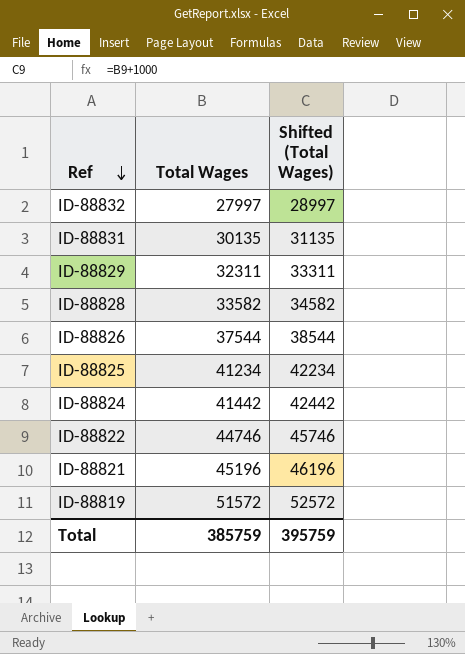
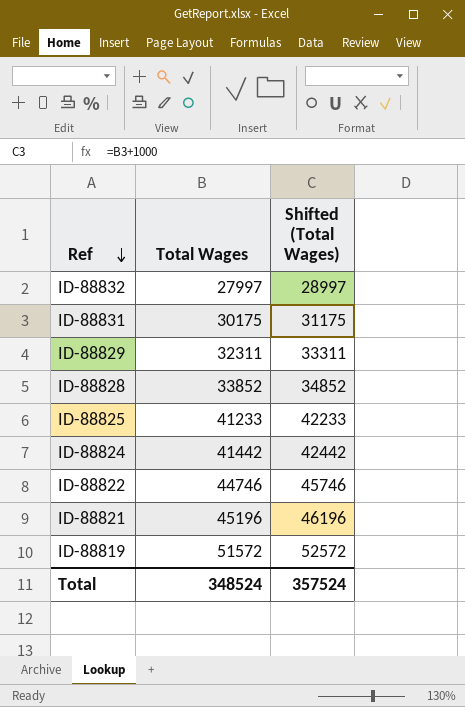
row ID-88826: 37544 | 38544 -> none
ID-88831 | Total Wages: 30135 -> 30175
ID-88831 | Shifted (Total Wages): 31135 -> 31175
ID-88828 | Total Wages: 33582 -> 33852
ID-88828 | Shifted (Total Wages): 34582 -> 34852
ID-88825 | Total Wages: 41234 -> 41233
ID-88825 | Shifted (Total Wages): 42234 -> 42233
Total | Total Wages: 385759 -> 348524
Total | Shifted (Total Wages): 395759 -> 357524

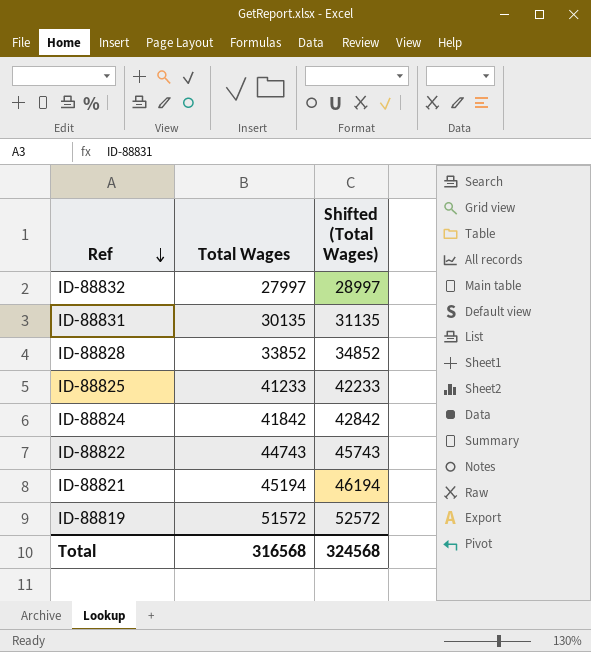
row ID-88829: 32311 | 33311 -> none
ID-88831 | Total Wages: 30175 -> 30135
ID-88831 | Shifted (Total Wages): 31175 -> 31135
ID-88824 | Total Wages: 41442 -> 41842
ID-88824 | Shifted (Total Wages): 42442 -> 42842
ID-88822 | Total Wages: 44746 -> 44743
ID-88822 | Shifted (Total Wages): 45746 -> 45743
ID-88821 | Total Wages: 45196 -> 45194
ID-88821 | Shifted (Total Wages): 46196 -> 46194
Total | Total Wages: 348524 -> 316568
Total | Shifted (Total Wages): 357524 -> 324568

